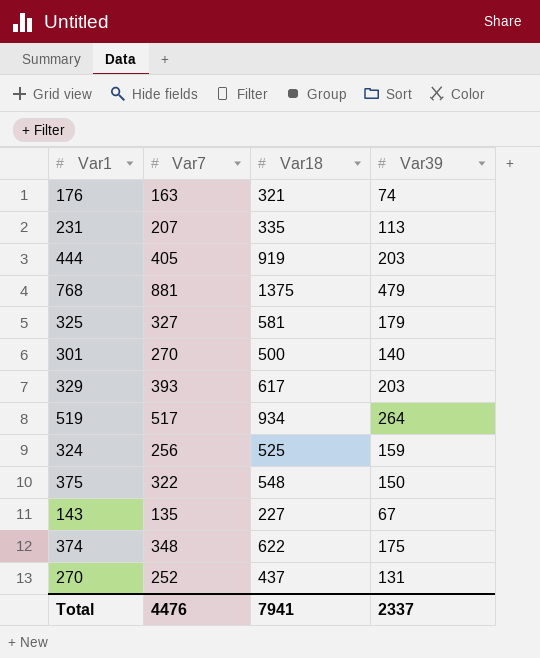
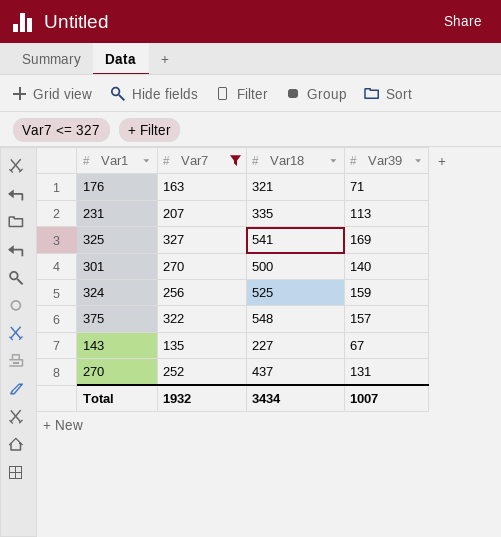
filter: none -> Var7 <= 327
176 | Var39: 74 -> 71
325 | Var18: 581 -> 541
325 | Var39: 179 -> 169
375 | Var39: 150 -> 157
Total | Var7: 4476 -> 1932
Total | Var18: 7941 -> 3434
Total | Var39: 2337 -> 1007

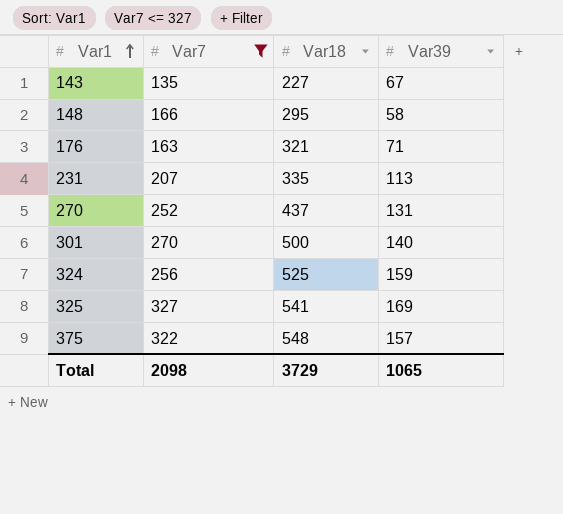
row order: none -> Var1 ascending
row 148: none -> 166 | 295 | 58
Total | Var7: 1932 -> 2098
Total | Var18: 3434 -> 3729
Total | Var39: 1007 -> 1065

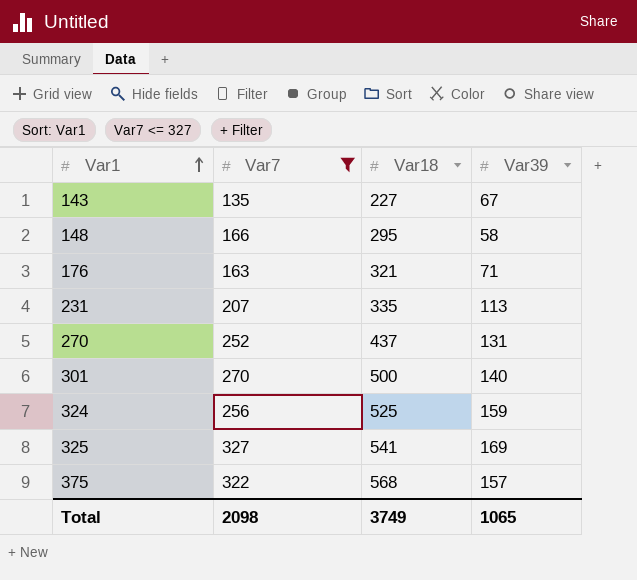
375 | Var18: 548 -> 568
Total | Var18: 3729 -> 3749

